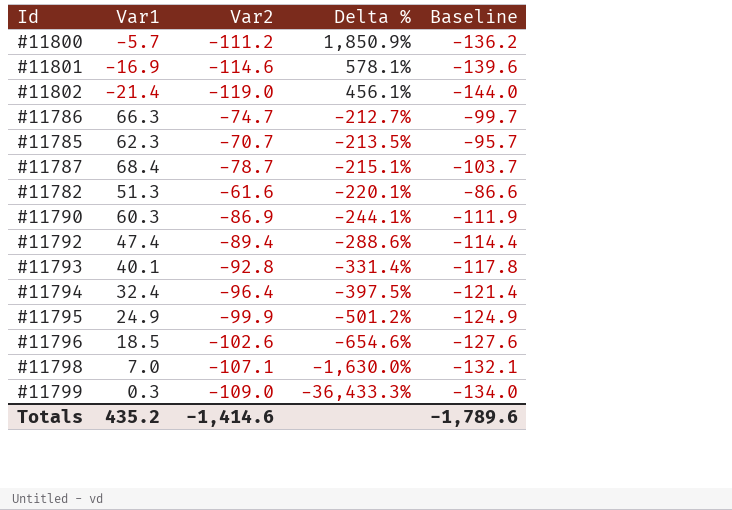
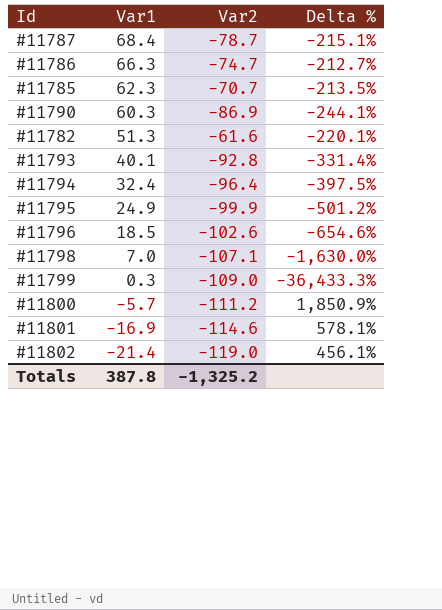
row order: Delta % descending -> Var1 descending
column Baseline | formula: [Var2] - 25 -> none
row #11792: 47.4 | -89.4 | -288.6% | -114.4 -> none
Totals | Var1: 435.2 -> 387.8
Totals | Var2: -1,414.6 -> -1,325.2

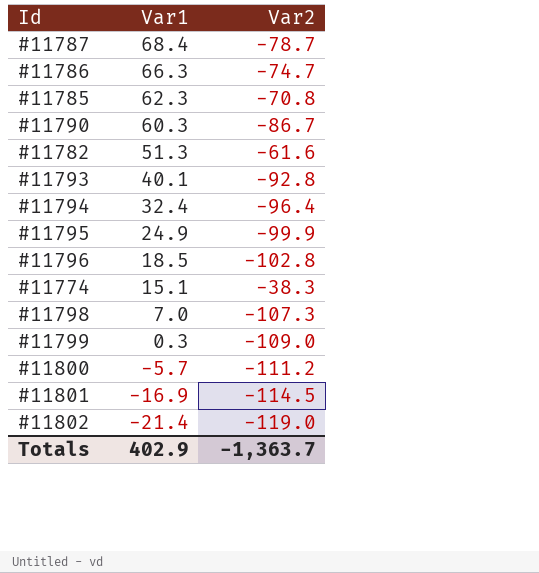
column Delta % | formula: ([Var2] - [Var1]) / [Var1] -> none
#11785 | Var2: -70.7 -> -70.8
#11790 | Var2: -86.9 -> -86.7
#11796 | Var2: -102.6 -> -102.8
row #11774: none -> 15.1 | -38.3
#11798 | Var2: -107.1 -> -107.3
#11801 | Var2: -114.6 -> -114.5
Totals | Var1: 387.8 -> 402.9
Totals | Var2: -1,325.2 -> -1,363.7

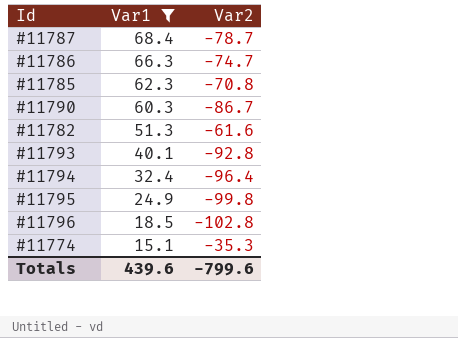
filter: none -> Var1 >= 15.1
#11795 | Var2: -99.9 -> -99.8
#11774 | Var2: -38.3 -> -35.3
Totals | Var1: 402.9 -> 439.6
Totals | Var2: -1,363.7 -> -799.6

